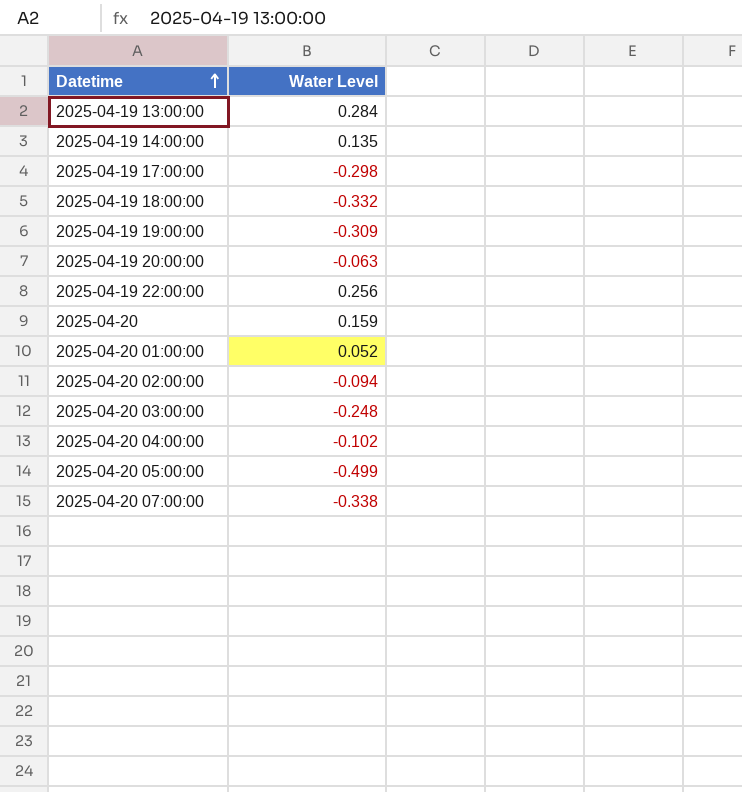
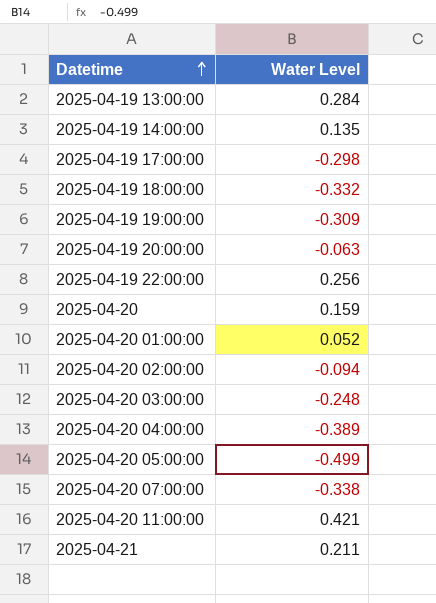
2025-04-20 04:00:00 | Water Level: -0.102 -> -0.389
row 2025-04-20 11:00:00: none -> 0.421
row 2025-04-21: none -> 0.211

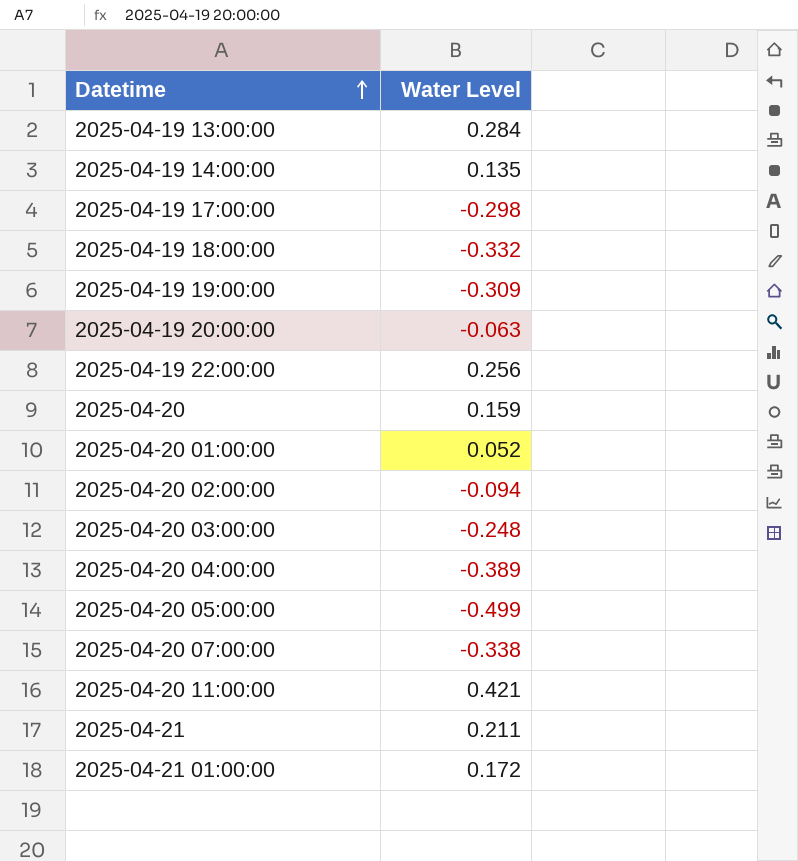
row 2025-04-21 01:00:00: none -> 0.172

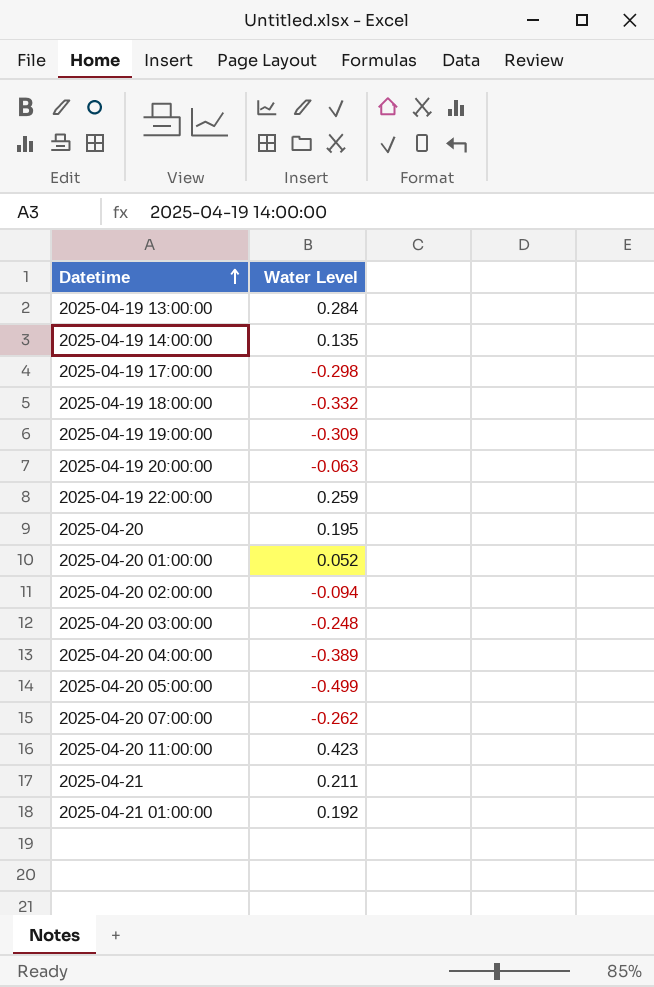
2025-04-19 22:00:00 | Water Level: 0.256 -> 0.259
2025-04-20 | Water Level: 0.159 -> 0.195
2025-04-20 07:00:00 | Water Level: -0.338 -> -0.262
2025-04-20 11:00:00 | Water Level: 0.421 -> 0.423
2025-04-21 01:00:00 | Water Level: 0.172 -> 0.192

